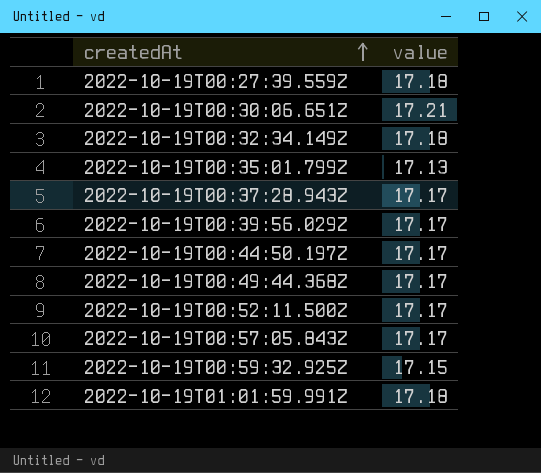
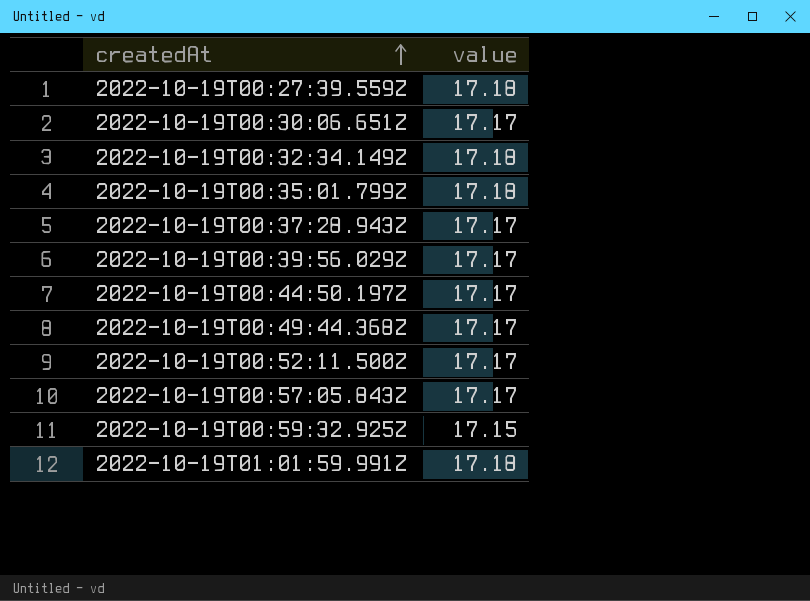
2022-10-19T00:30:06.651Z | value: 17.21 -> 17.17
2022-10-19T00:35:01.799Z | value: 17.13 -> 17.18

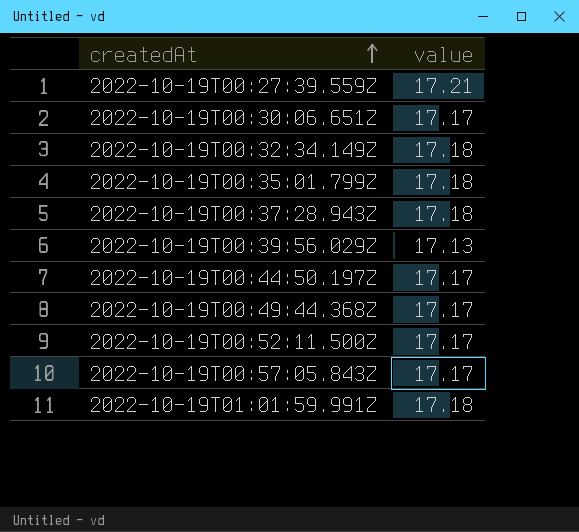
row 2022-10-19T00:59:32.925Z: 17.15 -> none
2022-10-19T00:27:39.559Z | value: 17.18 -> 17.21
2022-10-19T00:37:28.943Z | value: 17.17 -> 17.18
2022-10-19T00:39:56.029Z | value: 17.17 -> 17.13

